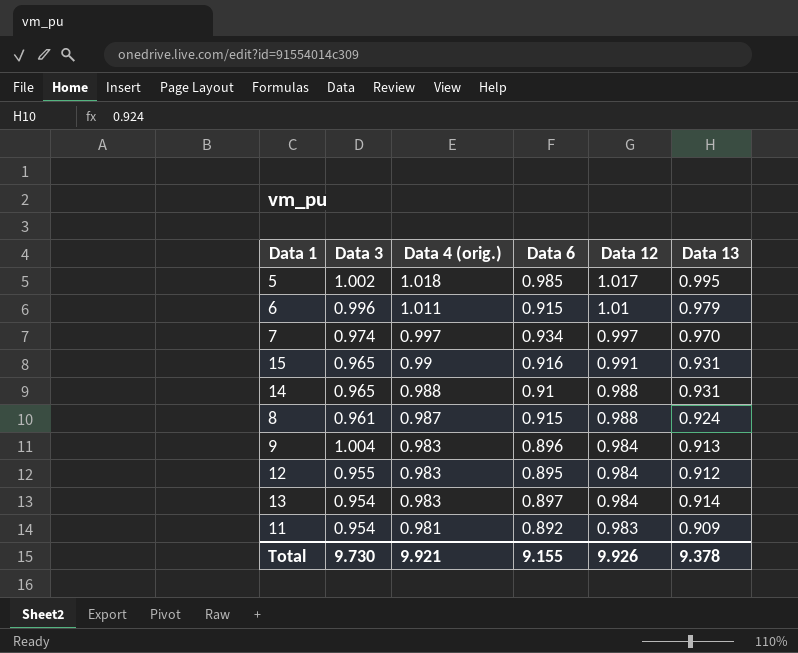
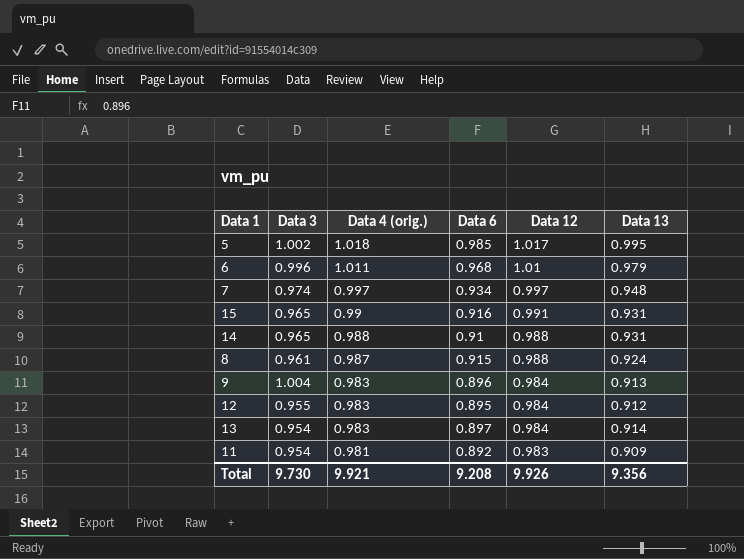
6 | Data 6: 0.915 -> 0.968
7 | Data 13: 0.970 -> 0.948
Total | Data 6: 9.155 -> 9.208
Total | Data 13: 9.378 -> 9.356

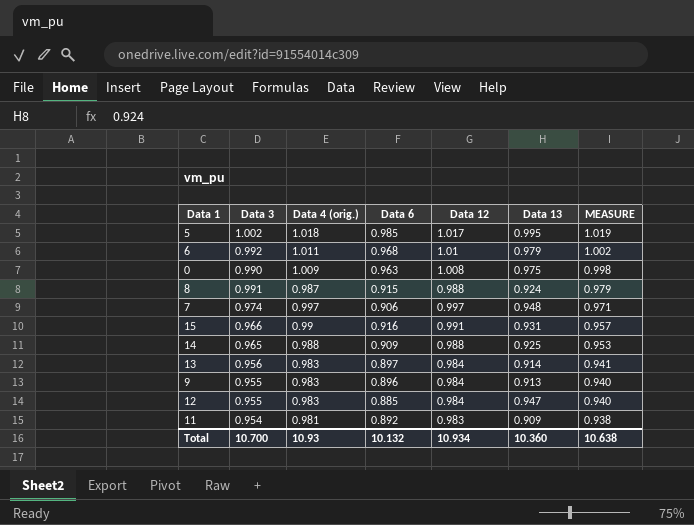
row order: Data 4 (orig.) descending -> MEASURE descending
column MEASURE | formula: none -> [Data 3] * [Data 12]
6 | Data 3: 0.996 -> 0.992
row 0: none -> 0.990 | 1.009 | 0.963 | 1.008 | 0.975 | 0.998
8 | Data 3: 0.961 -> 0.991
7 | Data 6: 0.934 -> 0.906
15 | Data 3: 0.965 -> 0.966
14 | Data 6: 0.91 -> 0.909
14 | Data 13: 0.931 -> 0.925
13 | Data 3: 0.954 -> 0.956
9 | Data 3: 1.004 -> 0.955
12 | Data 6: 0.895 -> 0.885
12 | Data 13: 0.912 -> 0.947
Total | Data 3: 9.730 -> 10.700
Total | Data 4 (orig.): 9.921 -> 10.93
Total | Data 6: 9.208 -> 10.132
Total | Data 12: 9.926 -> 10.934
Total | Data 13: 9.356 -> 10.360

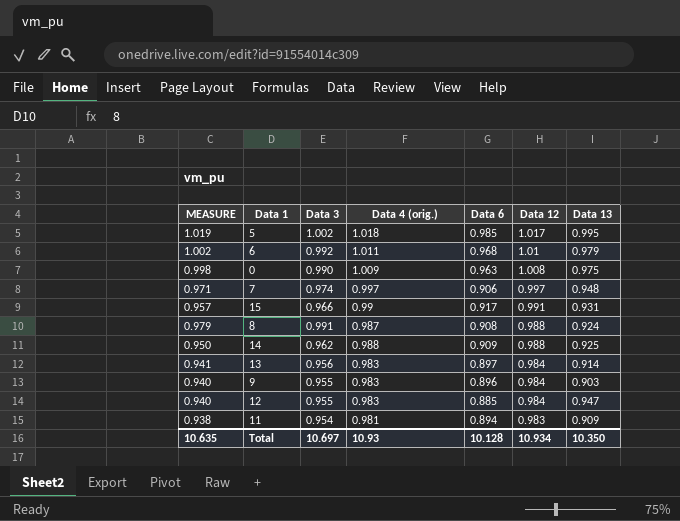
row order: MEASURE descending -> Data 12 descending
column MEASURE | position: 7 -> 1
15 | Data 6: 0.916 -> 0.917
8 | Data 6: 0.915 -> 0.908
14 | MEASURE: 0.953 -> 0.950
14 | Data 3: 0.965 -> 0.962
9 | Data 13: 0.913 -> 0.903
11 | Data 6: 0.892 -> 0.894
Total | MEASURE: 10.638 -> 10.635
Total | Data 3: 10.700 -> 10.697
Total | Data 6: 10.132 -> 10.128
Total | Data 13: 10.360 -> 10.350

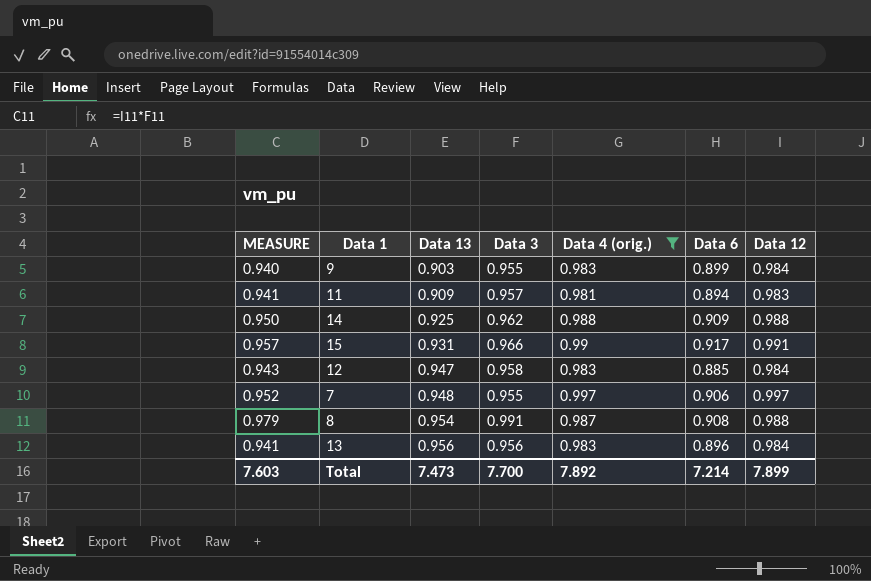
filter: none -> Data 4 (orig.) <= 0.997
row order: Data 12 descending -> Data 13 ascending
column Data 13 | position: 7 -> 3
9 | Data 6: 0.896 -> 0.899
11 | MEASURE: 0.938 -> 0.941
11 | Data 3: 0.954 -> 0.957
12 | MEASURE: 0.940 -> 0.943
12 | Data 3: 0.955 -> 0.958
7 | MEASURE: 0.971 -> 0.952
7 | Data 3: 0.974 -> 0.955
8 | Data 13: 0.924 -> 0.954
13 | Data 13: 0.914 -> 0.956
13 | Data 6: 0.897 -> 0.896
Total | MEASURE: 10.635 -> 7.603
Total | Data 13: 10.350 -> 7.473
Total | Data 3: 10.697 -> 7.700
Total | Data 4 (orig.): 10.93 -> 7.892
Total | Data 6: 10.128 -> 7.214
Total | Data 12: 10.934 -> 7.899

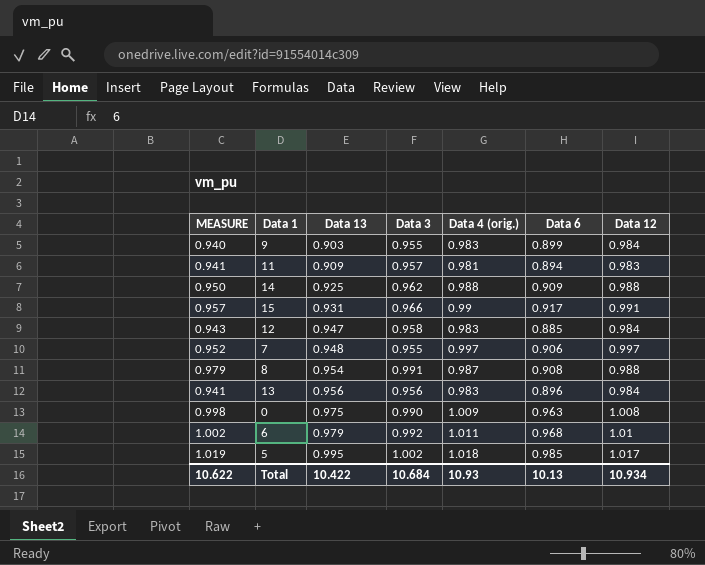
filter: Data 4 (orig.) <= 0.997 -> none
Total | MEASURE: 7.603 -> 10.622
Total | Data 13: 7.473 -> 10.422
Total | Data 3: 7.700 -> 10.684
Total | Data 4 (orig.): 7.892 -> 10.93
Total | Data 6: 7.214 -> 10.13
Total | Data 12: 7.899 -> 10.934

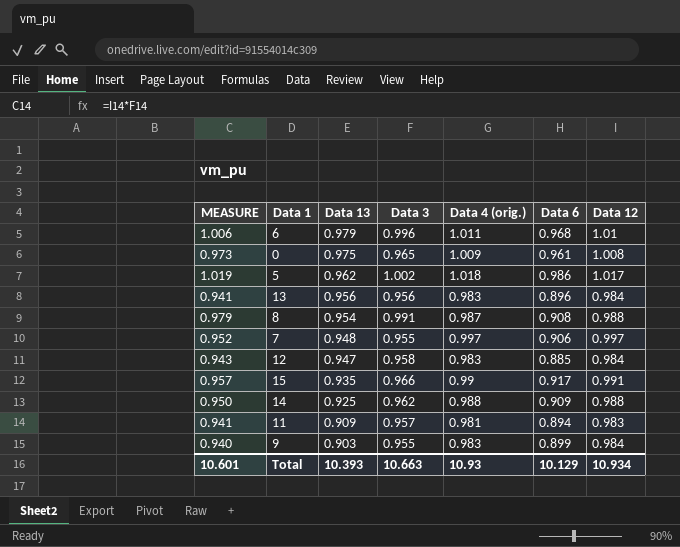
row order: Data 13 ascending -> Data 13 descending
6 | MEASURE: 1.002 -> 1.006
6 | Data 3: 0.992 -> 0.996
0 | MEASURE: 0.998 -> 0.973
0 | Data 3: 0.990 -> 0.965
0 | Data 6: 0.963 -> 0.961
5 | Data 13: 0.995 -> 0.962
5 | Data 6: 0.985 -> 0.986
15 | Data 13: 0.931 -> 0.935
Total | MEASURE: 10.622 -> 10.601
Total | Data 13: 10.422 -> 10.393
Total | Data 3: 10.684 -> 10.663
Total | Data 6: 10.13 -> 10.129

